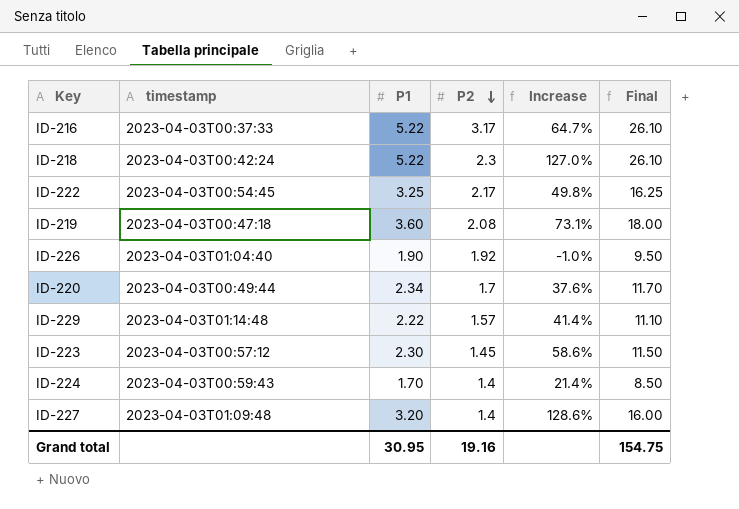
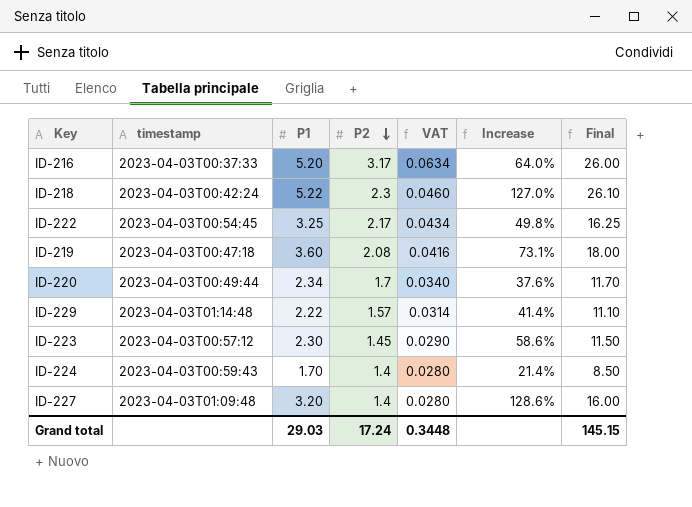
column VAT | formula: none -> [P2] * 0.02
row ID-226: 2023-04-03T01:04:40 | 1.90 | 1.92 | -1.0% | 9.50 -> none
ID-216 | P1: 5.22 -> 5.20
ID-216 | Increase: 64.7% -> 64.0%
ID-216 | Final: 26.10 -> 26.00
Grand total | P1: 30.95 -> 29.03
Grand total | P2: 19.16 -> 17.24
Grand total | Final: 154.75 -> 145.15

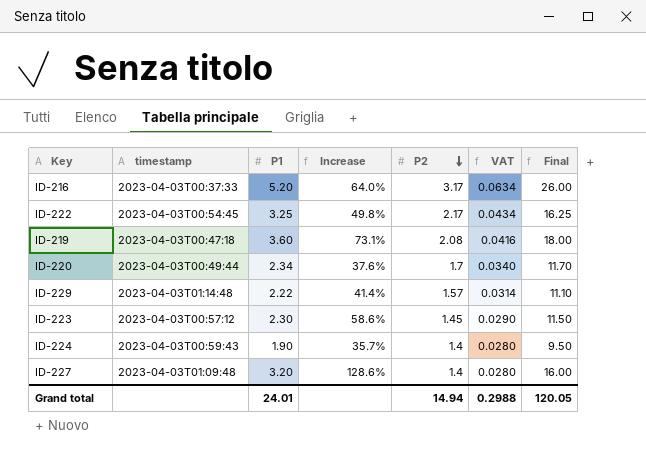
column Increase | position: 6 -> 4
row ID-218: 2023-04-03T00:42:24 | 5.22 | 2.3 | 0.0460 | 127.0% | 26.10 -> none
ID-224 | P1: 1.70 -> 1.90
ID-224 | Increase: 21.4% -> 35.7%
ID-224 | Final: 8.50 -> 9.50
Grand total | P1: 29.03 -> 24.01
Grand total | P2: 17.24 -> 14.94
Grand total | VAT: 0.3448 -> 0.2988
Grand total | Final: 145.15 -> 120.05

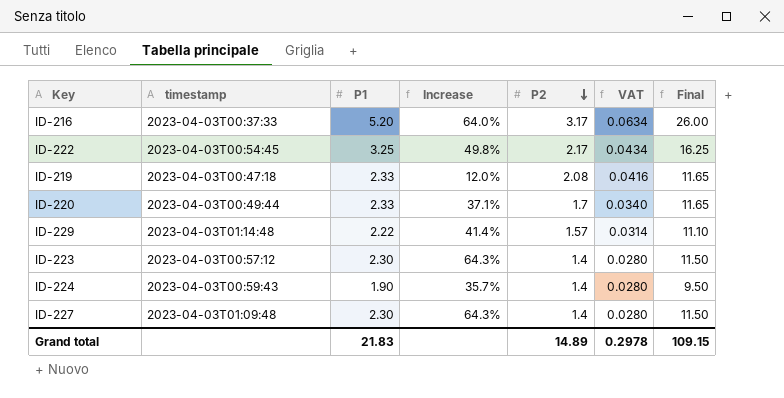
ID-219 | P1: 3.60 -> 2.33
ID-219 | Increase: 73.1% -> 12.0%
ID-219 | Final: 18.00 -> 11.65
ID-220 | P1: 2.34 -> 2.33
ID-220 | Increase: 37.6% -> 37.1%
ID-220 | Final: 11.70 -> 11.65
ID-223 | Increase: 58.6% -> 64.3%
ID-223 | P2: 1.45 -> 1.4
ID-223 | VAT: 0.0290 -> 0.0280
ID-227 | P1: 3.20 -> 2.30
ID-227 | Increase: 128.6% -> 64.3%
ID-227 | Final: 16.00 -> 11.50
Grand total | P1: 24.01 -> 21.83
Grand total | P2: 14.94 -> 14.89
Grand total | VAT: 0.2988 -> 0.2978
Grand total | Final: 120.05 -> 109.15

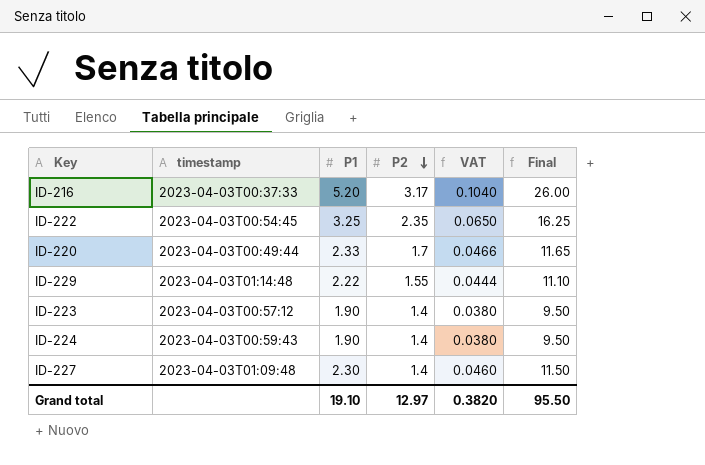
column Increase | formula: ([P1] - [P2]) / [P2] -> none
column VAT | formula: [P2] * 0.02 -> [P1] * 0.02
row ID-219: 2023-04-03T00:47:18 | 2.33 | 12.0% | 2.08 | 0.0416 | 11.65 -> none
ID-222 | P2: 2.17 -> 2.35
ID-229 | P2: 1.57 -> 1.55
ID-223 | P1: 2.30 -> 1.90
ID-223 | Final: 11.50 -> 9.50
Grand total | P1: 21.83 -> 19.10
Grand total | P2: 14.89 -> 12.97
Grand total | VAT: 0.2978 -> 0.3820
Grand total | Final: 109.15 -> 95.50

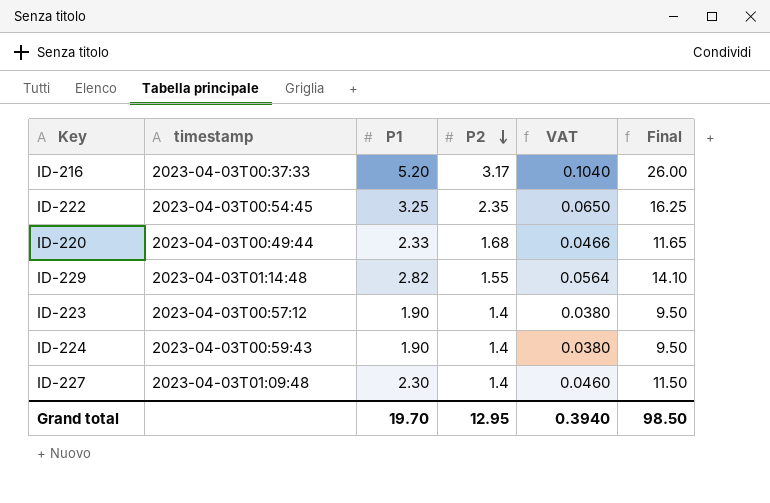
ID-220 | P2: 1.7 -> 1.68
ID-229 | P1: 2.22 -> 2.82
ID-229 | VAT: 0.0444 -> 0.0564
ID-229 | Final: 11.10 -> 14.10
Grand total | P1: 19.10 -> 19.70
Grand total | P2: 12.97 -> 12.95
Grand total | VAT: 0.3820 -> 0.3940
Grand total | Final: 95.50 -> 98.50

